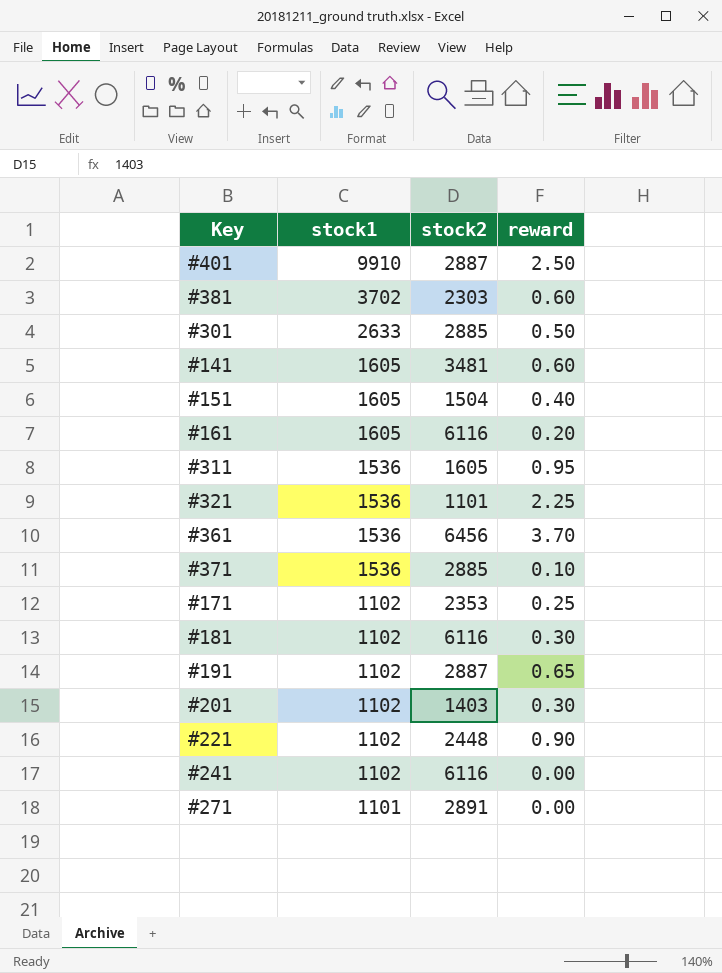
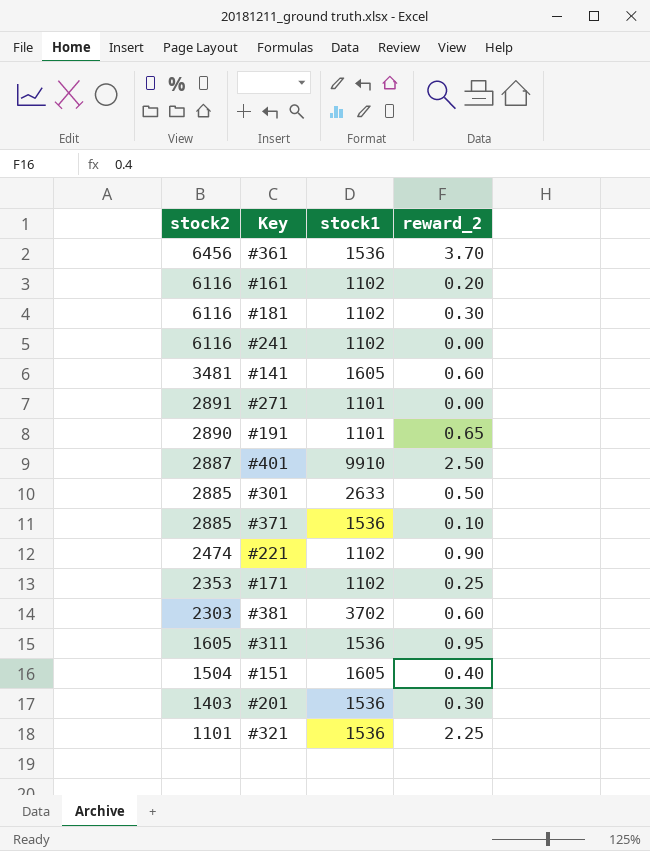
row order: stock1 descending -> stock2 descending
column stock2 | position: 3 -> 1
column name: reward -> reward_2
#161 | stock1: 1605 -> 1102
#191 | stock2: 2887 -> 2890
#191 | stock1: 1102 -> 1101
#221 | stock2: 2448 -> 2474
#201 | stock1: 1102 -> 1536

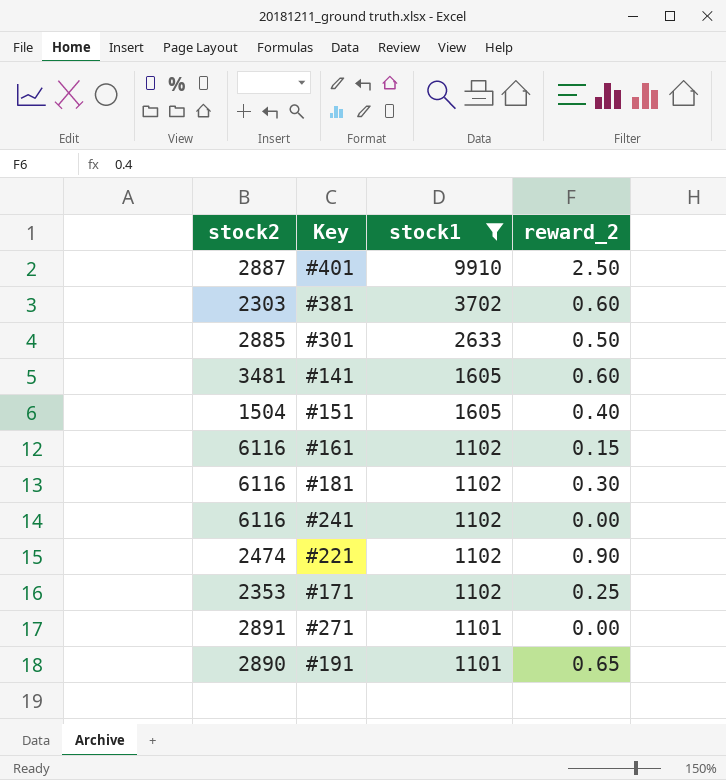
filter: none -> stock1 != 1536
row order: stock2 descending -> stock1 descending
#161 | reward_2: 0.20 -> 0.15

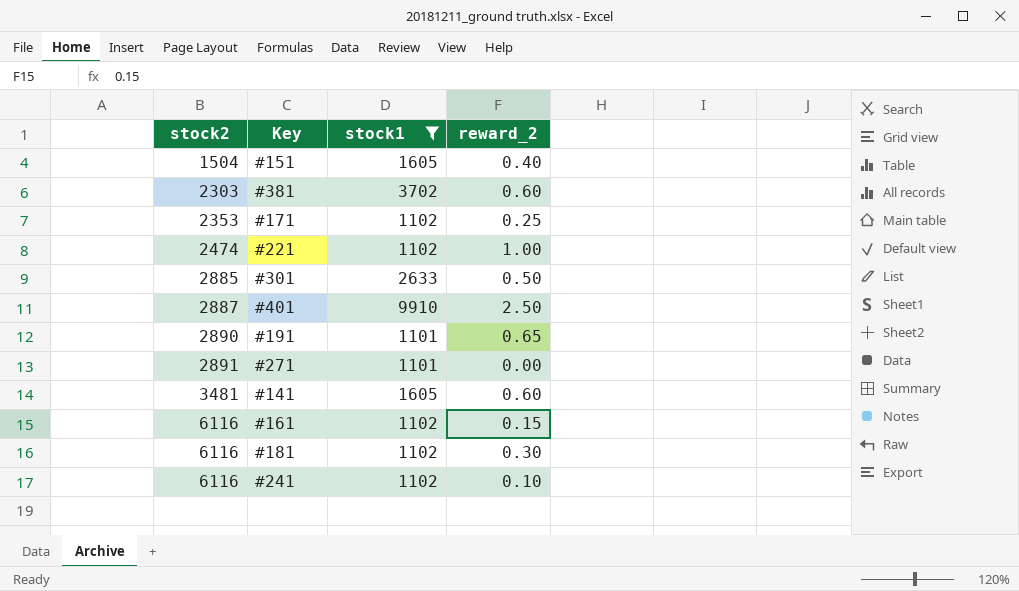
row order: stock1 descending -> stock2 ascending
#221 | reward_2: 0.90 -> 1.00
#241 | reward_2: 0.00 -> 0.10

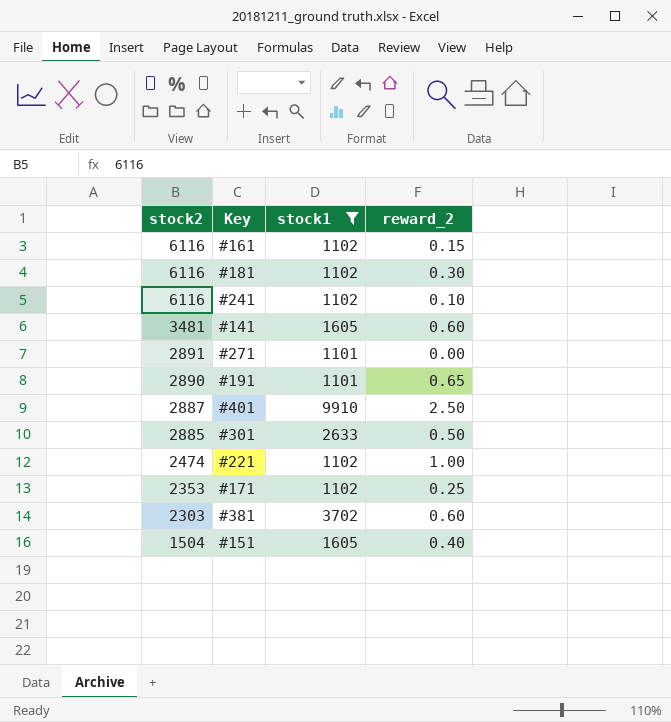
row order: stock2 ascending -> stock2 descending

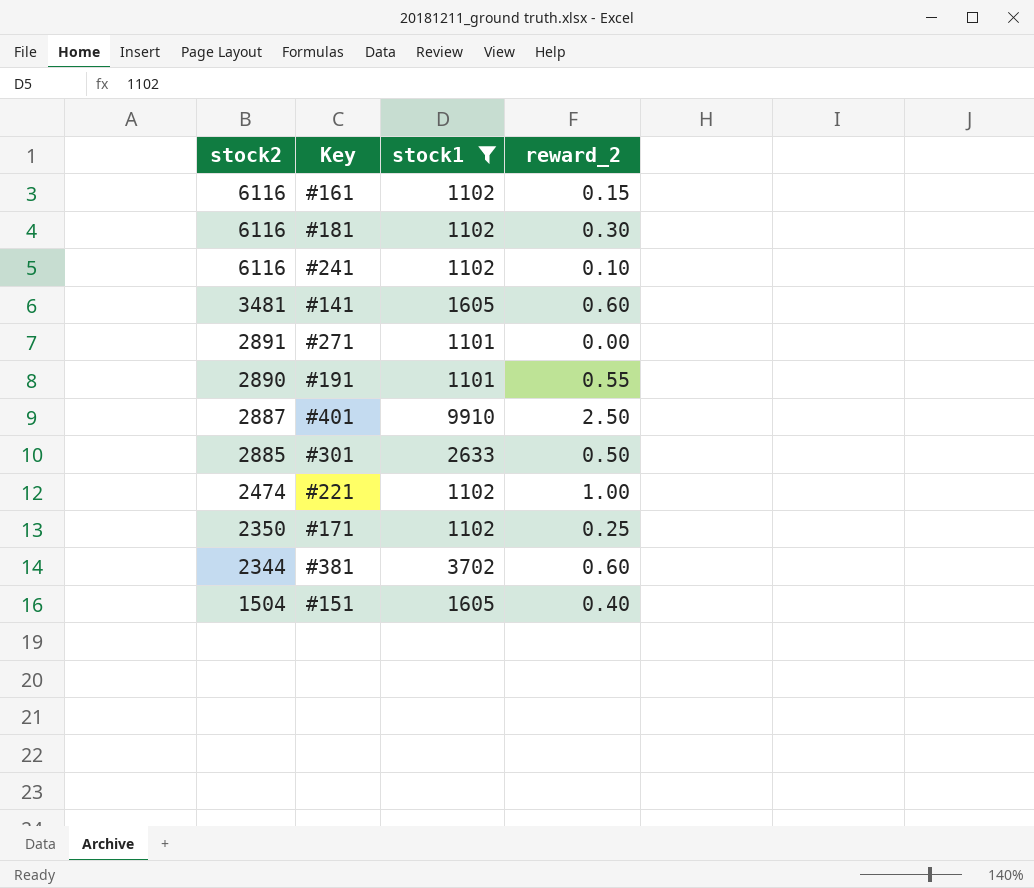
#191 | reward_2: 0.65 -> 0.55
#171 | stock2: 2353 -> 2350
#381 | stock2: 2303 -> 2344

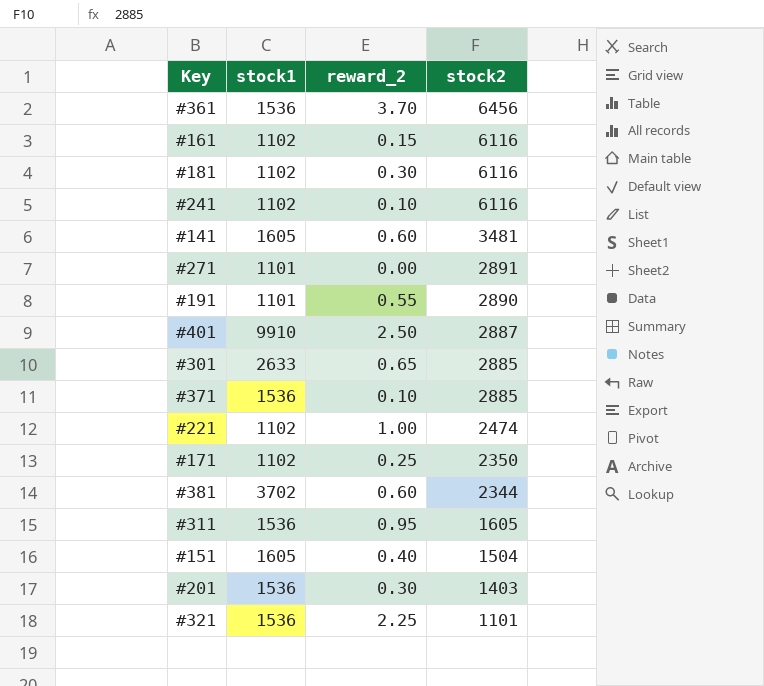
filter: stock1 != 1536 -> none
column stock2 | position: 1 -> 4
#301 | reward_2: 0.50 -> 0.65

